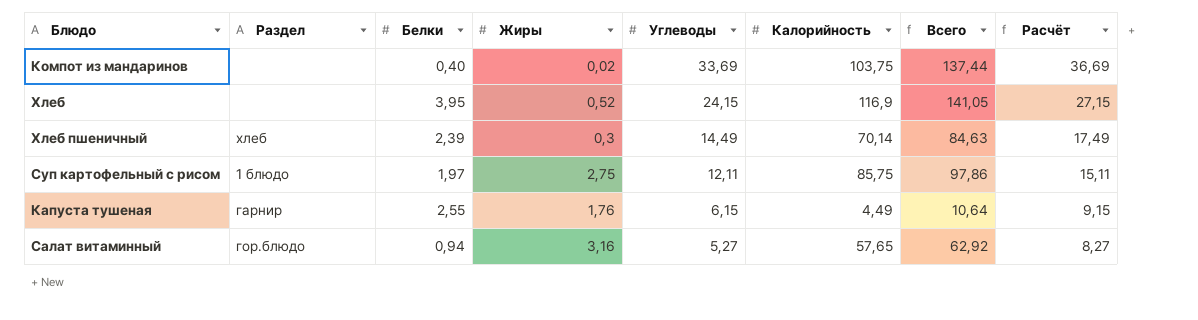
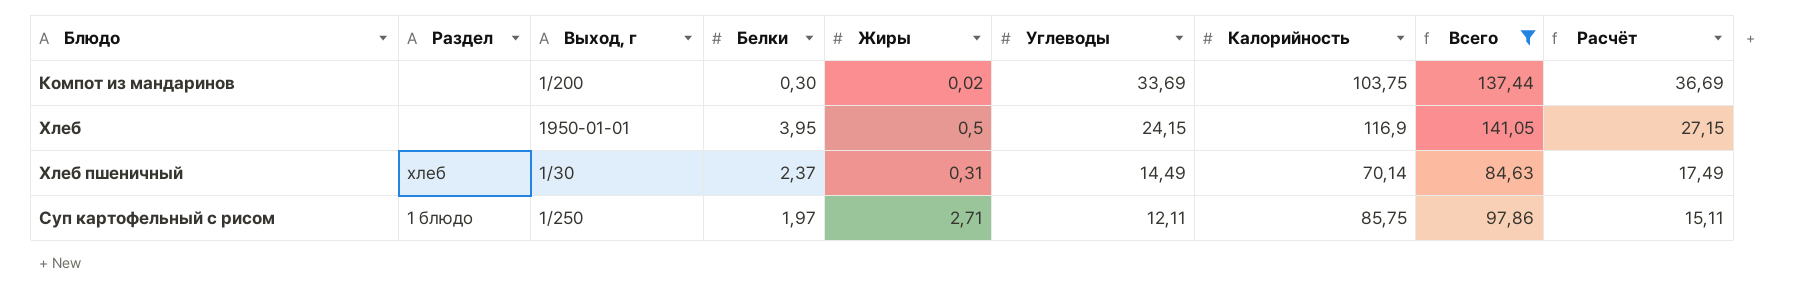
filter: none -> Всего >= 84,63
column Выход, г | position: none -> 3
Компот из мандаринов | Белки: 0,40 -> 0,30
Хлеб | Жиры: 0,52 -> 0,5
Хлеб пшеничный | Белки: 2,39 -> 2,37
Хлеб пшеничный | Жиры: 0,3 -> 0,31
Суп картофельный с рисом | Жиры: 2,75 -> 2,71

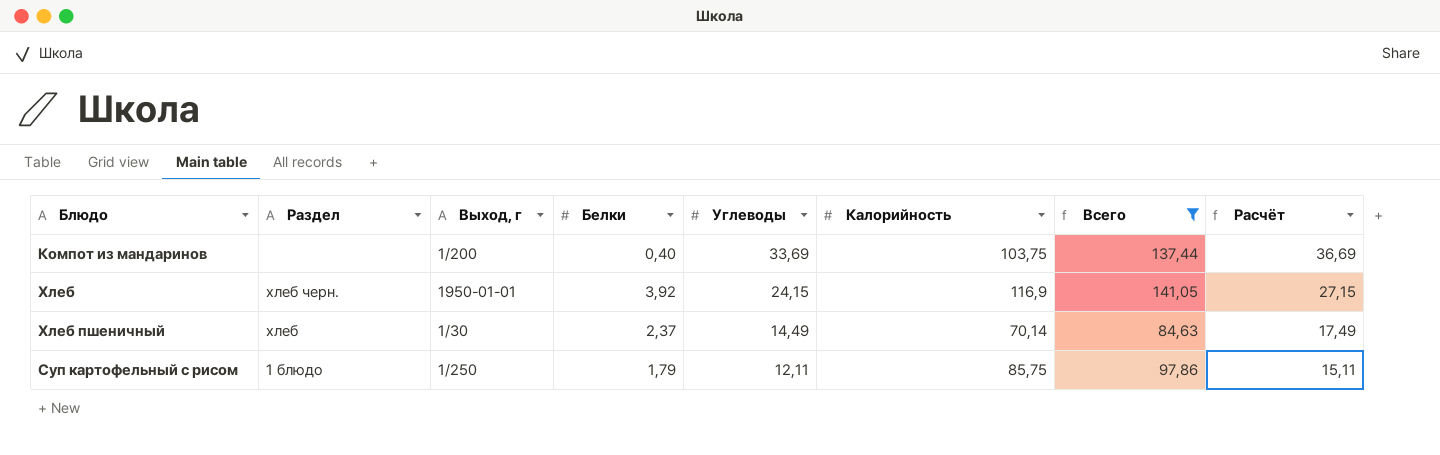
column Жиры | position: 5 -> none
Компот из мандаринов | Белки: 0,30 -> 0,40
Хлеб | Раздел: none -> хлеб черн.
Хлеб | Белки: 3,95 -> 3,92
Суп картофельный с рисом | Белки: 1,97 -> 1,79

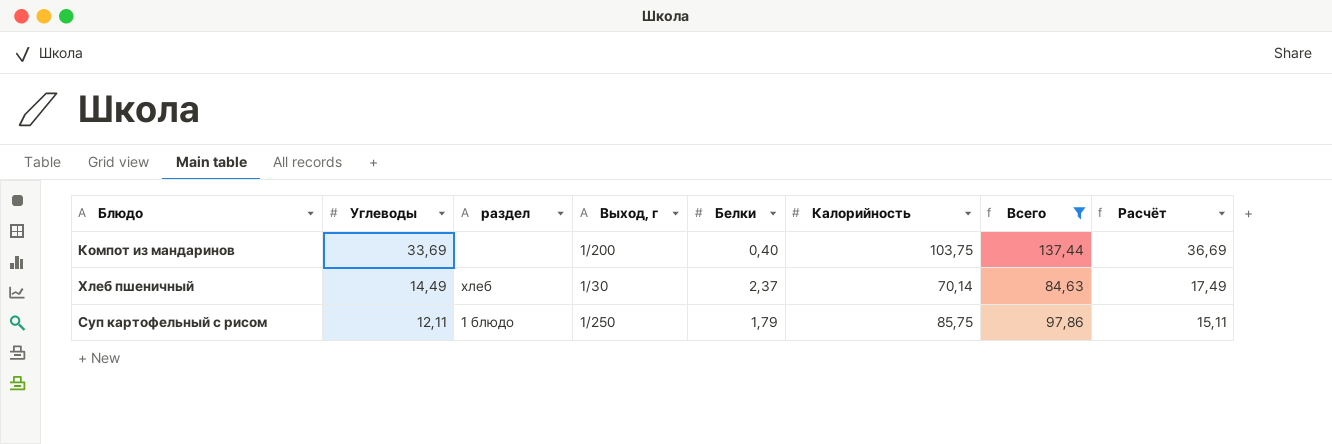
column Углеводы | position: 5 -> 2
column name: Раздел -> раздел
row Хлеб: хлеб черн. | 1950-01-01 | 3,92 | 24,15 | 116,9 | 141,05 | 27,15 -> none

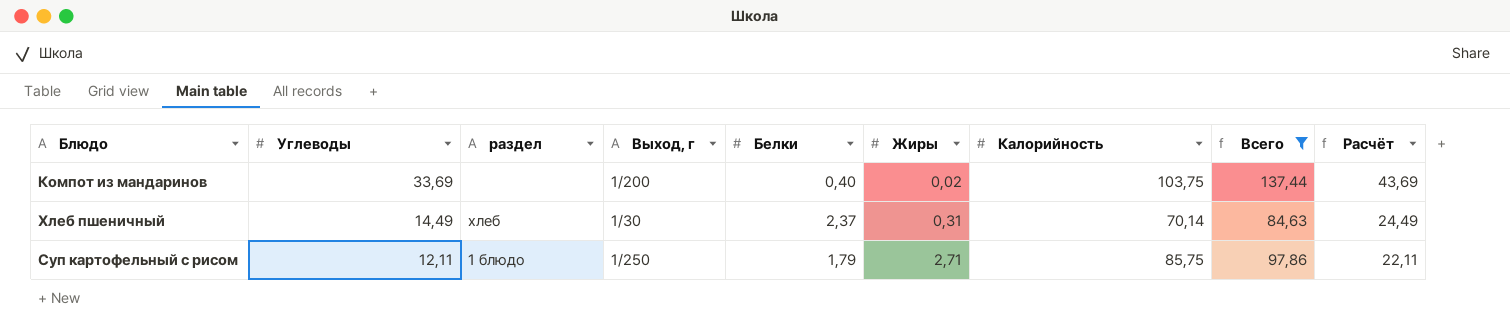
column Жиры | position: none -> 6
column Расчёт | formula: [Углеводы] + 3 -> [Углеводы] + 10

